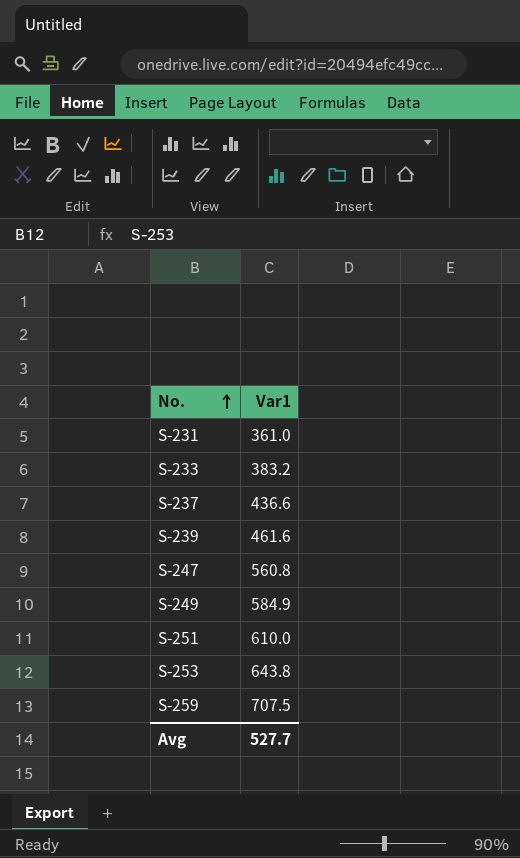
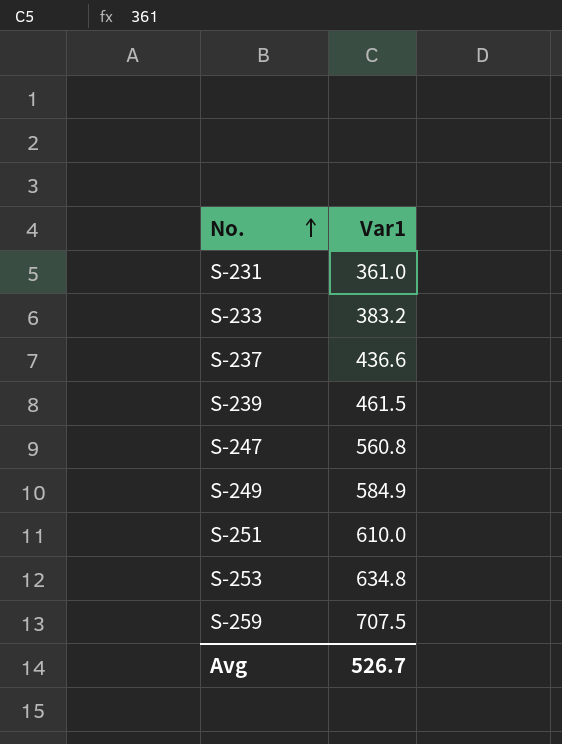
S-239 | Var1: 461.6 -> 461.5
S-253 | Var1: 643.8 -> 634.8
Avg | Var1: 527.7 -> 526.7

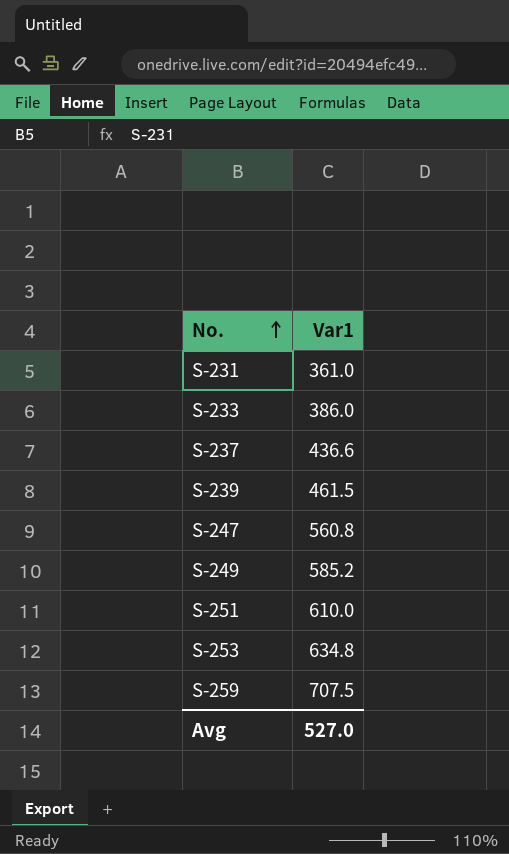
S-233 | Var1: 383.2 -> 386.0
S-249 | Var1: 584.9 -> 585.2
Avg | Var1: 526.7 -> 527.0

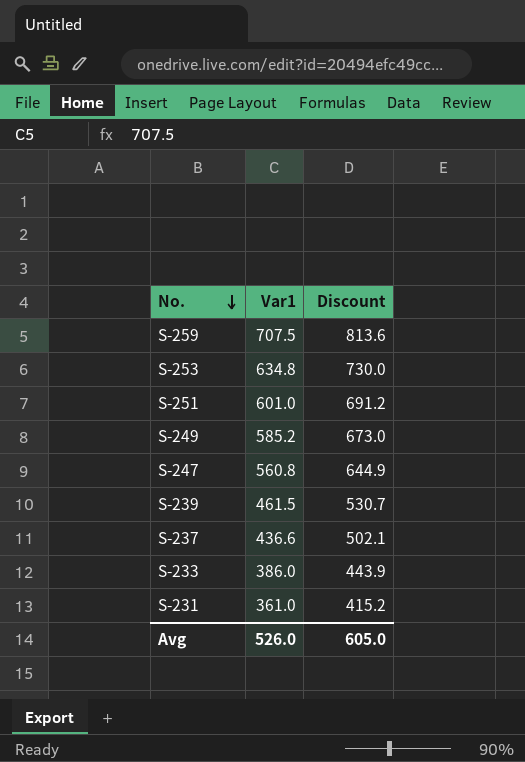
row order: No. ascending -> No. descending
column Discount | formula: none -> [Var1] * 1.15
S-251 | Var1: 610.0 -> 601.0
Avg | Var1: 527.0 -> 526.0

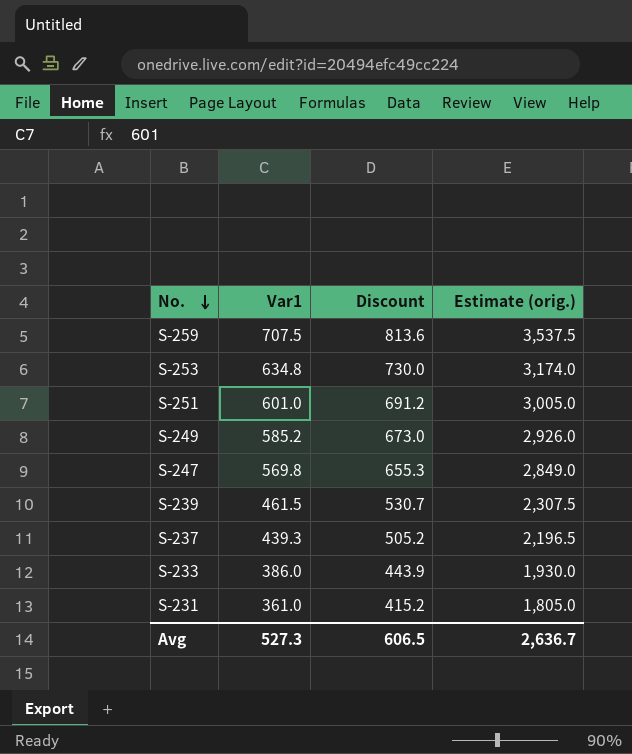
column Estimate (orig.) | formula: none -> [Var1] * 5
S-247 | Var1: 560.8 -> 569.8
S-247 | Discount: 644.9 -> 655.3
S-237 | Var1: 436.6 -> 439.3
S-237 | Discount: 502.1 -> 505.2
Avg | Var1: 526.0 -> 527.3
Avg | Discount: 605.0 -> 606.5

